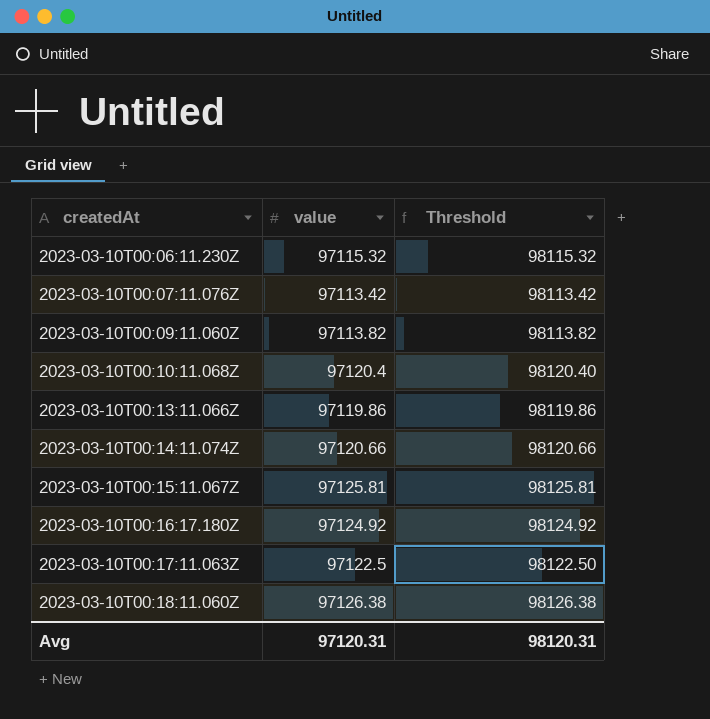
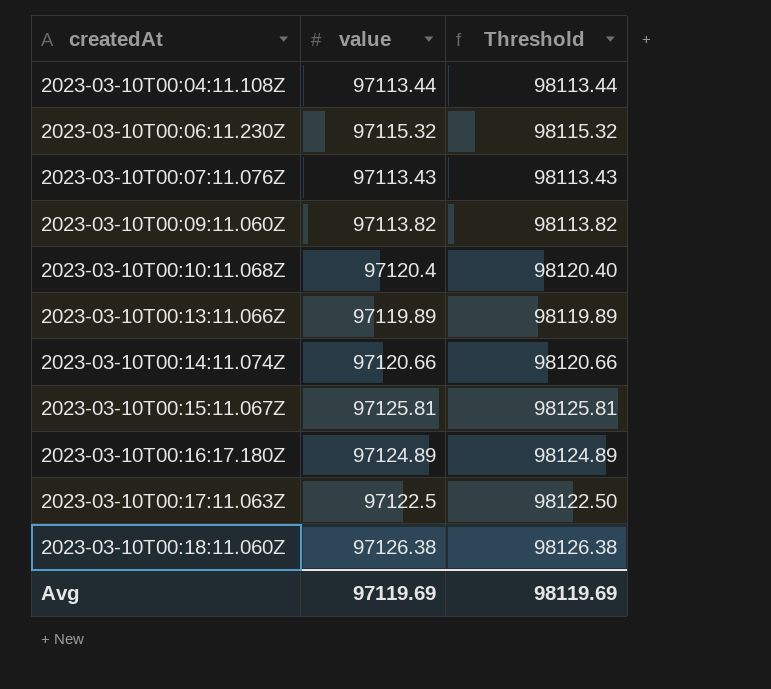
row 2023-03-10T00:04:11.108Z: none -> 97113.44 | 98113.44
2023-03-10T00:07:11.076Z | value: 97113.42 -> 97113.43
2023-03-10T00:07:11.076Z | Threshold: 98113.42 -> 98113.43
2023-03-10T00:13:11.066Z | value: 97119.86 -> 97119.89
2023-03-10T00:13:11.066Z | Threshold: 98119.86 -> 98119.89
2023-03-10T00:16:17.180Z | value: 97124.92 -> 97124.89
2023-03-10T00:16:17.180Z | Threshold: 98124.92 -> 98124.89
Avg | value: 97120.31 -> 97119.69
Avg | Threshold: 98120.31 -> 98119.69

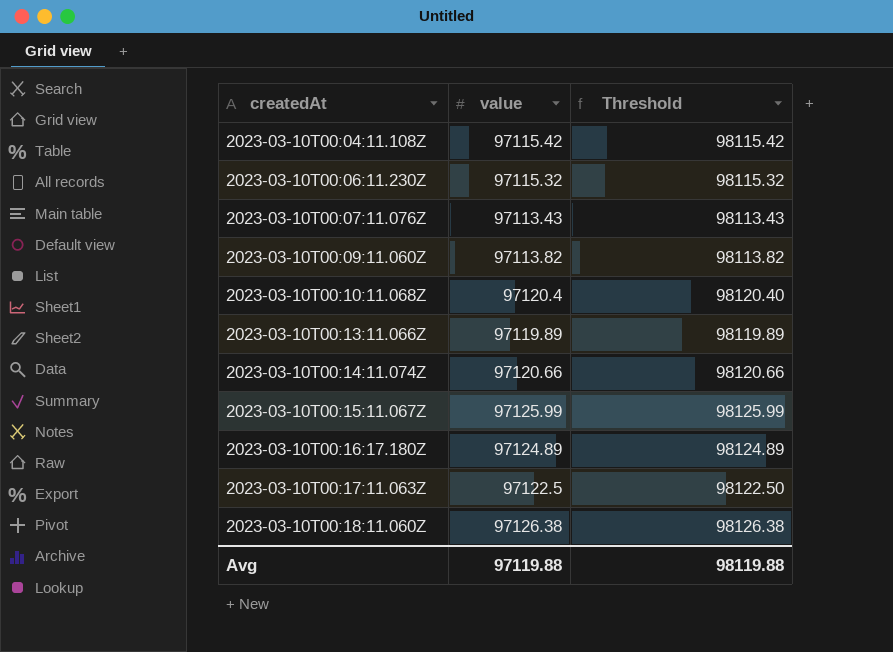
2023-03-10T00:04:11.108Z | value: 97113.44 -> 97115.42
2023-03-10T00:04:11.108Z | Threshold: 98113.44 -> 98115.42
2023-03-10T00:15:11.067Z | value: 97125.81 -> 97125.99
2023-03-10T00:15:11.067Z | Threshold: 98125.81 -> 98125.99
Avg | value: 97119.69 -> 97119.88
Avg | Threshold: 98119.69 -> 98119.88

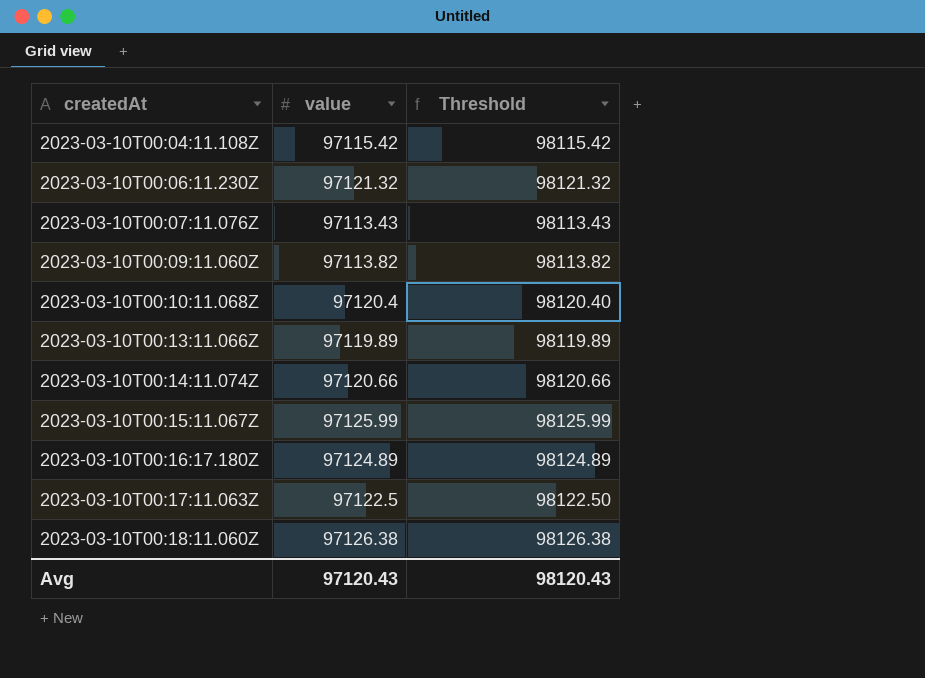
2023-03-10T00:06:11.230Z | value: 97115.32 -> 97121.32
2023-03-10T00:06:11.230Z | Threshold: 98115.32 -> 98121.32
Avg | value: 97119.88 -> 97120.43
Avg | Threshold: 98119.88 -> 98120.43

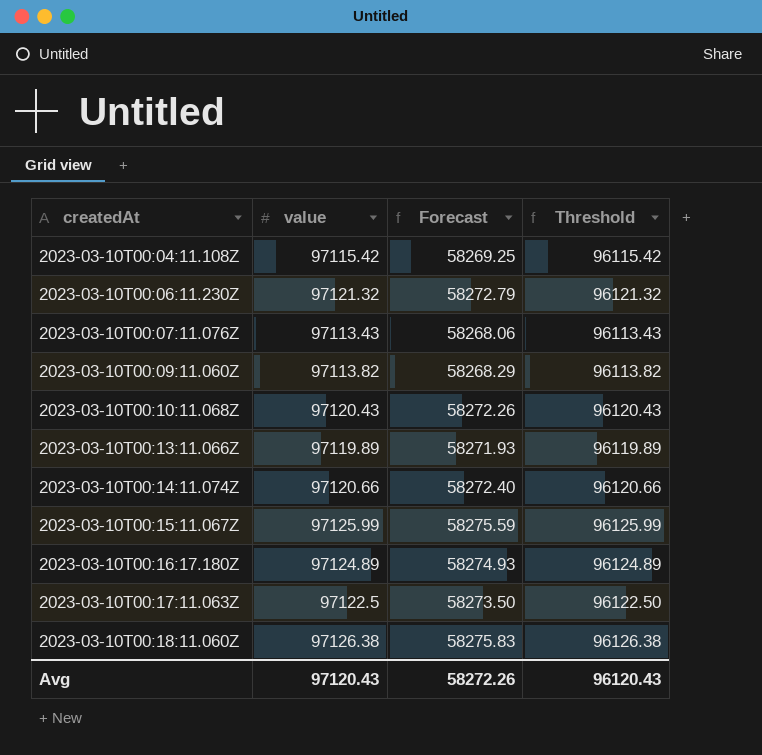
column Forecast | formula: none -> [value] * 0.6
column Threshold | formula: [value] + 1000 -> [value] - 1000
2023-03-10T00:10:11.068Z | value: 97120.4 -> 97120.43
Avg | Threshold: 98120.43 -> 96120.43

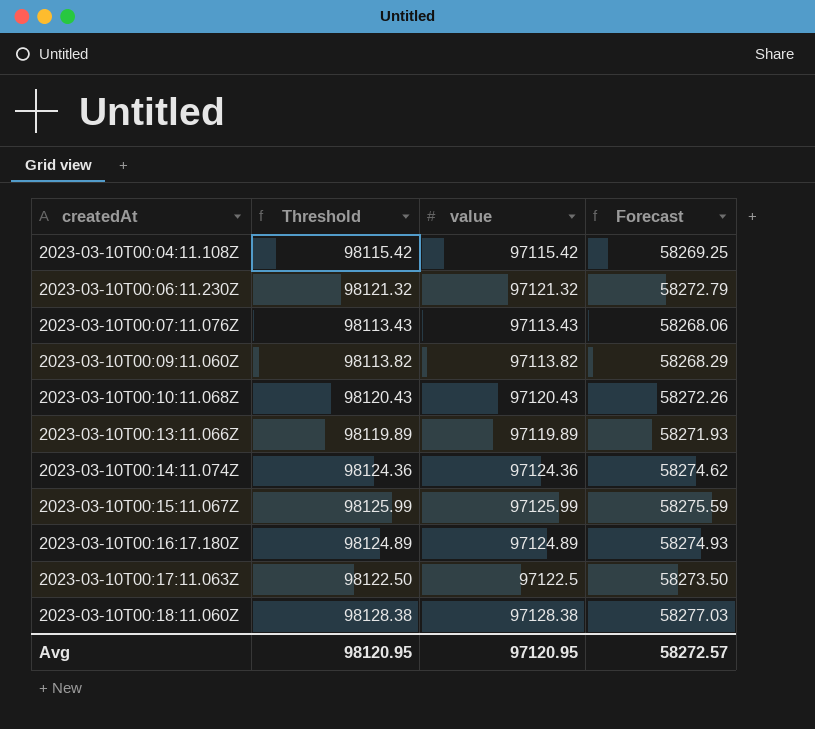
column Threshold | formula: [value] - 1000 -> [value] + 1000
column Threshold | position: 4 -> 2
2023-03-10T00:14:11.074Z | value: 97120.66 -> 97124.36
2023-03-10T00:14:11.074Z | Forecast: 58272.40 -> 58274.62
2023-03-10T00:18:11.060Z | value: 97126.38 -> 97128.38
2023-03-10T00:18:11.060Z | Forecast: 58275.83 -> 58277.03
Avg | Threshold: 96120.43 -> 98120.95
Avg | value: 97120.43 -> 97120.95
Avg | Forecast: 58272.26 -> 58272.57

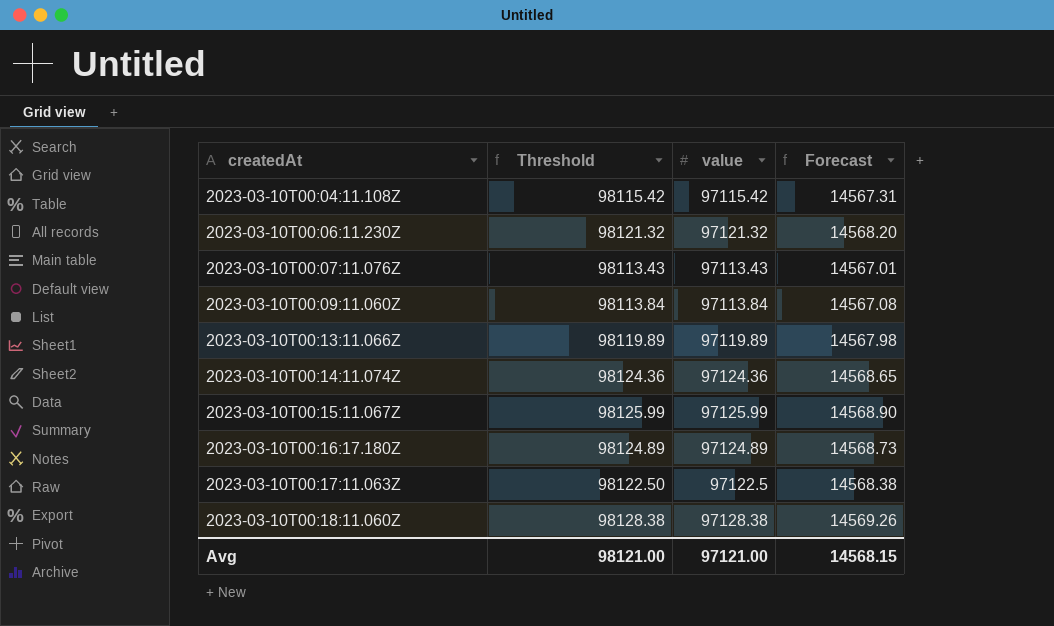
column Forecast | formula: [value] * 0.6 -> [value] * 0.15
row 2023-03-10T00:10:11.068Z: 98120.43 | 97120.43 | 58272.26 -> none
2023-03-10T00:09:11.060Z | Threshold: 98113.82 -> 98113.84
2023-03-10T00:09:11.060Z | value: 97113.82 -> 97113.84
Avg | Threshold: 98120.95 -> 98121.00
Avg | value: 97120.95 -> 97121.00
Avg | Forecast: 58272.57 -> 14568.15

